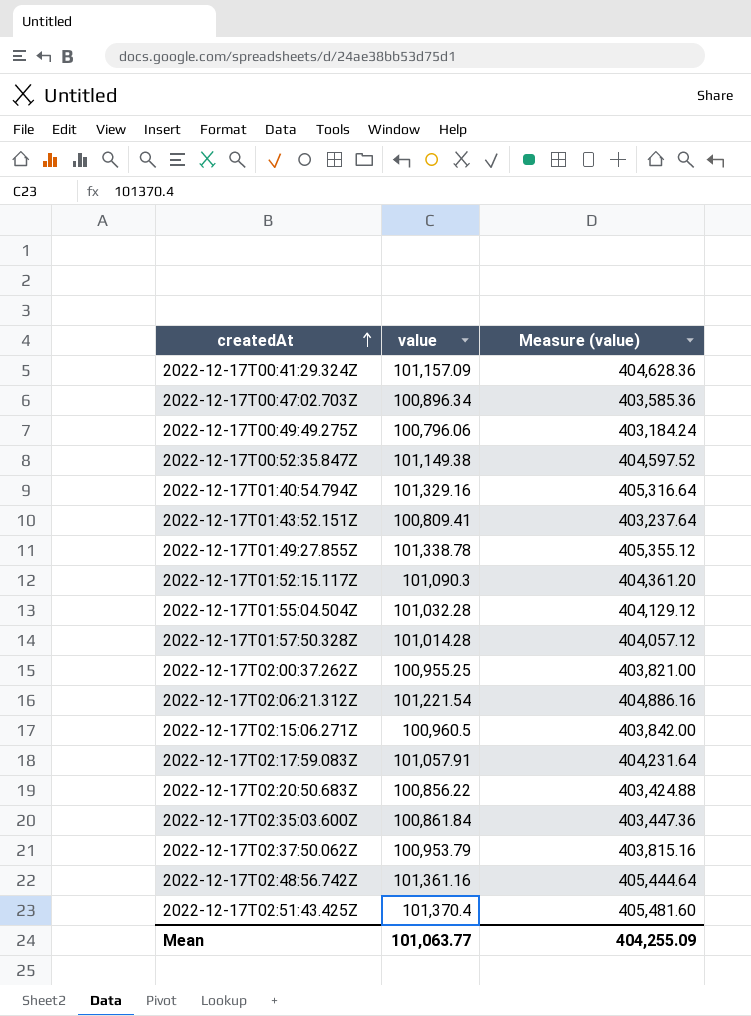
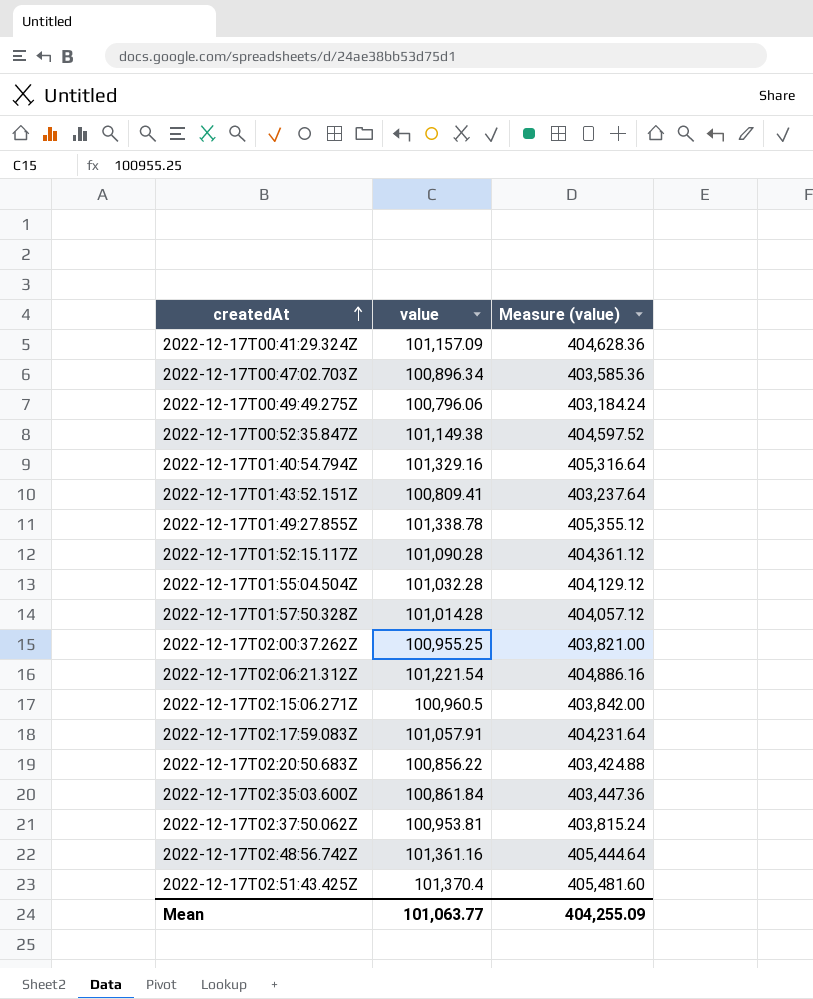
2022-12-17T01:52:15.117Z | value: 101,090.3 -> 101,090.28
2022-12-17T01:52:15.117Z | Measure (value): 404,361.20 -> 404,361.12
2022-12-17T02:37:50.062Z | value: 100,953.79 -> 100,953.81
2022-12-17T02:37:50.062Z | Measure (value): 403,815.16 -> 403,815.24

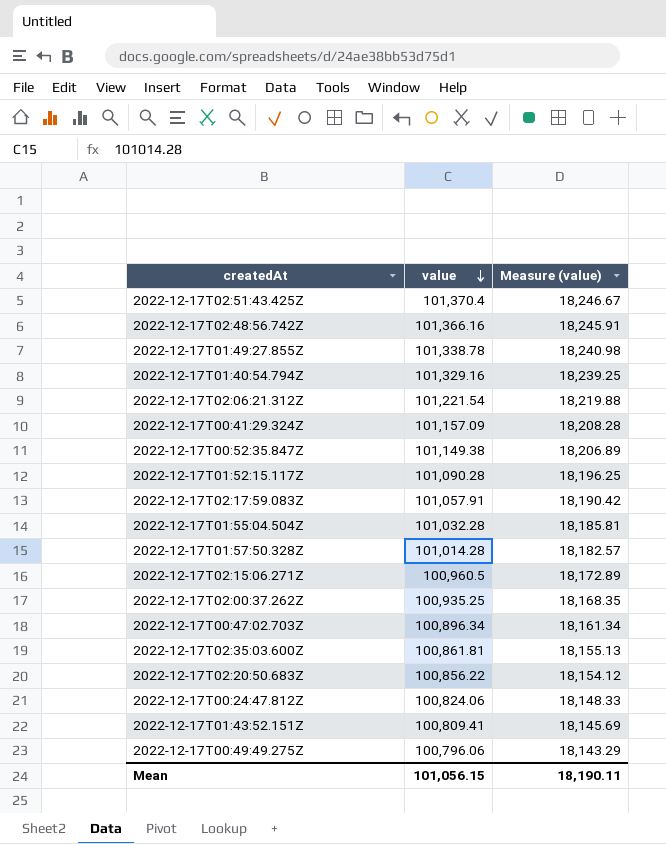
row order: createdAt ascending -> value descending
column Measure (value) | formula: [value] * 4 -> [value] * 0.18
row 2022-12-17T02:37:50.062Z: 100,953.81 | 403,815.24 -> none
2022-12-17T02:48:56.742Z | value: 101,361.16 -> 101,366.16
2022-12-17T02:00:37.262Z | value: 100,955.25 -> 100,935.25
2022-12-17T02:35:03.600Z | value: 100,861.84 -> 100,861.81
row 2022-12-17T00:24:47.812Z: none -> 100,824.06 | 18,148.33
Mean | value: 101,063.77 -> 101,056.15
Mean | Measure (value): 404,255.09 -> 18,190.11

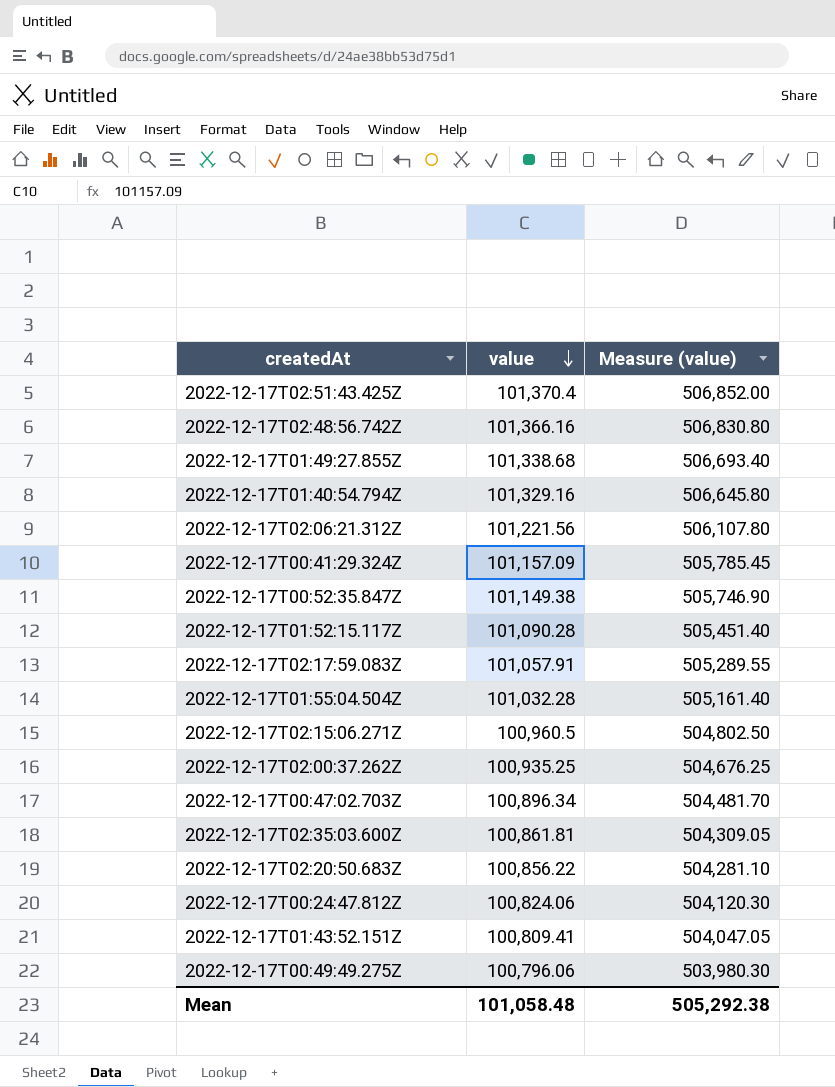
column Measure (value) | formula: [value] * 0.18 -> [value] * 5
row 2022-12-17T01:57:50.328Z: 101,014.28 | 18,182.57 -> none
2022-12-17T01:49:27.855Z | value: 101,338.78 -> 101,338.68
2022-12-17T02:06:21.312Z | value: 101,221.54 -> 101,221.56
Mean | value: 101,056.15 -> 101,058.48
Mean | Measure (value): 18,190.11 -> 505,292.38

